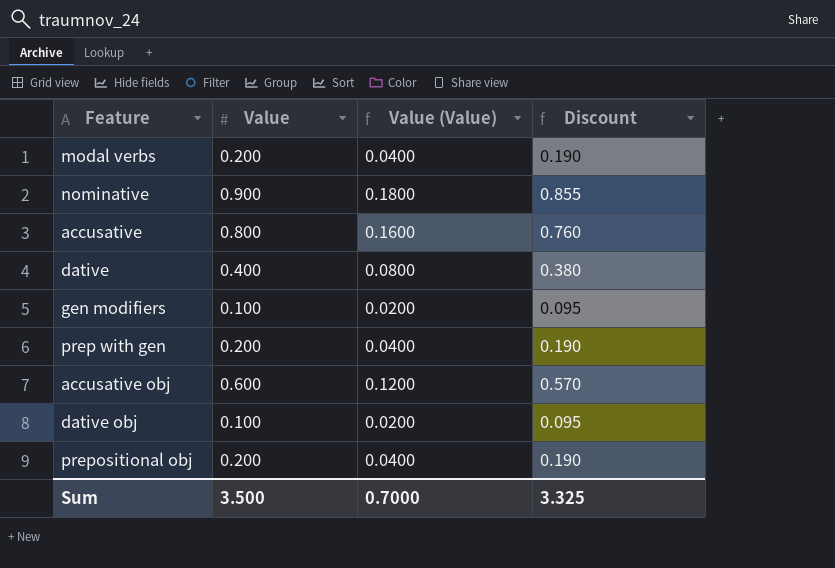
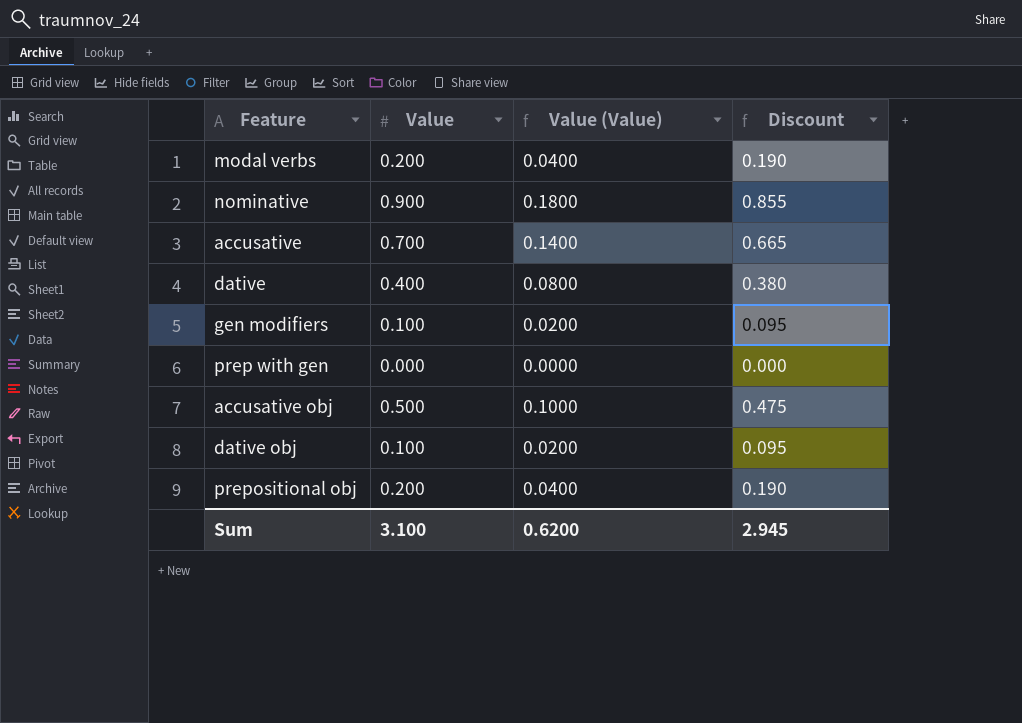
accusative | Value: 0.800 -> 0.700
accusative | Value (Value): 0.1600 -> 0.1400
accusative | Discount: 0.760 -> 0.665
prep with gen | Value: 0.200 -> 0.000
prep with gen | Value (Value): 0.0400 -> 0.0000
prep with gen | Discount: 0.190 -> 0.000
accusative obj | Value: 0.600 -> 0.500
accusative obj | Value (Value): 0.1200 -> 0.1000
accusative obj | Discount: 0.570 -> 0.475
Sum | Value: 3.500 -> 3.100
Sum | Value (Value): 0.7000 -> 0.6200
Sum | Discount: 3.325 -> 2.945

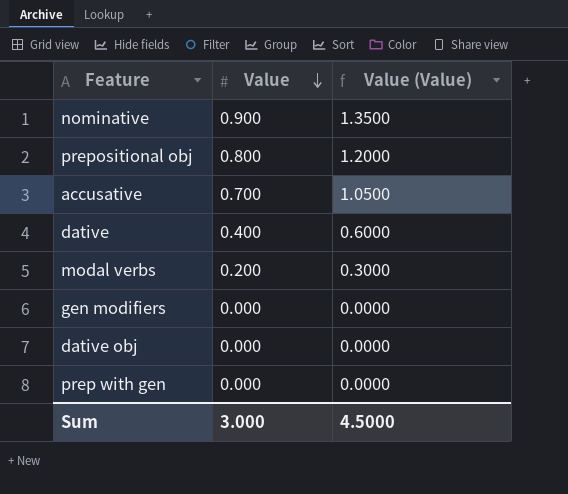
row order: none -> Value descending
column Discount | formula: [Value] * 0.95 -> none
column Value (Value) | formula: [Value] * 0.2 -> [Value] * 1.5
row accusative obj: 0.500 | 0.1000 | 0.475 -> none
prepositional obj | Value: 0.200 -> 0.800
gen modifiers | Value: 0.100 -> 0.000
dative obj | Value: 0.100 -> 0.000
Sum | Value: 3.100 -> 3.000
Sum | Value (Value): 0.6200 -> 4.5000

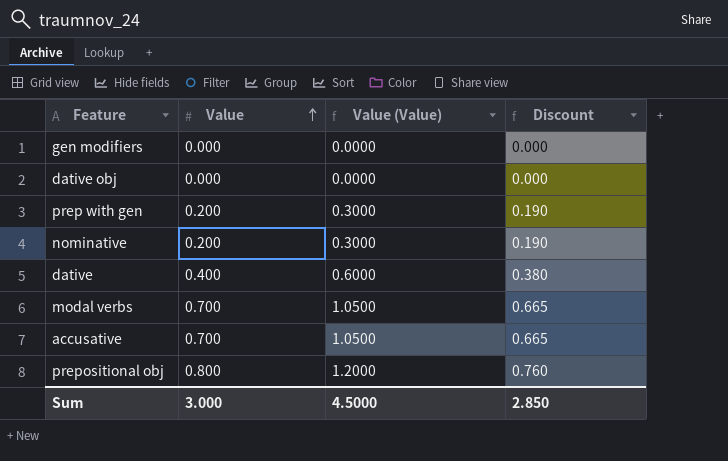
row order: Value descending -> Value ascending
column Discount | formula: none -> [Value] * 0.95
prep with gen | Value: 0.000 -> 0.200
prep with gen | Value (Value): 0.0000 -> 0.3000
nominative | Value: 0.900 -> 0.200
nominative | Value (Value): 1.3500 -> 0.3000
modal verbs | Value: 0.200 -> 0.700
modal verbs | Value (Value): 0.3000 -> 1.0500

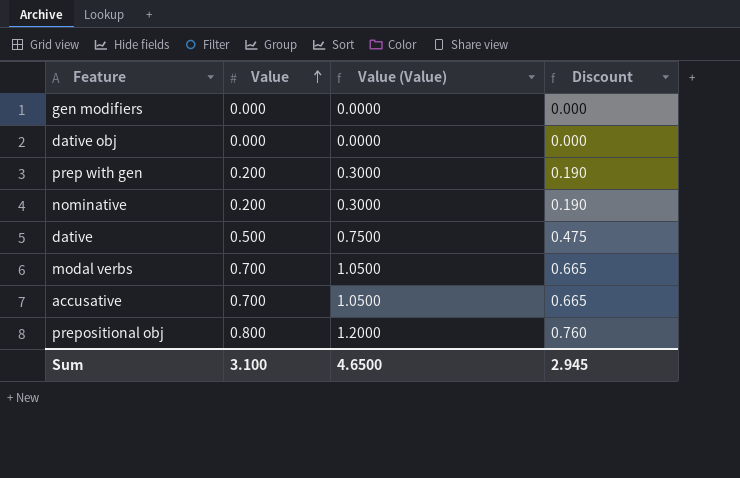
dative | Value: 0.400 -> 0.500
dative | Value (Value): 0.6000 -> 0.7500
dative | Discount: 0.380 -> 0.475
Sum | Value: 3.000 -> 3.100
Sum | Value (Value): 4.5000 -> 4.6500
Sum | Discount: 2.850 -> 2.945

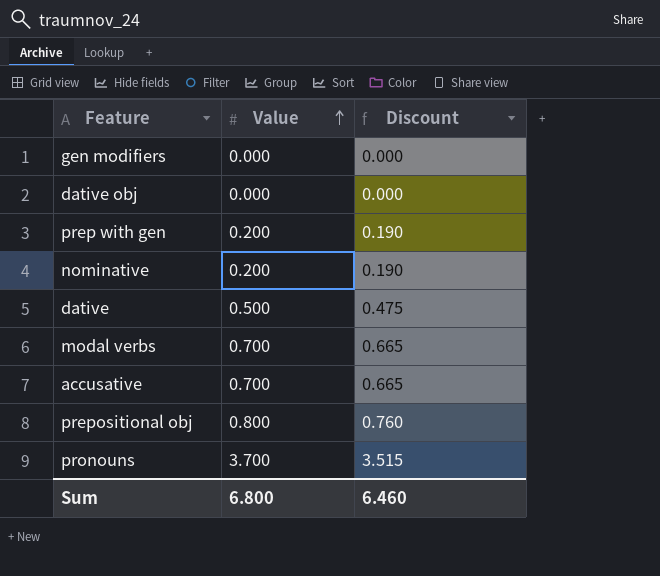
column Value (Value) | formula: [Value] * 1.5 -> none
row pronouns: none -> 3.700 | 3.515
Sum | Value: 3.100 -> 6.800
Sum | Discount: 2.945 -> 6.460

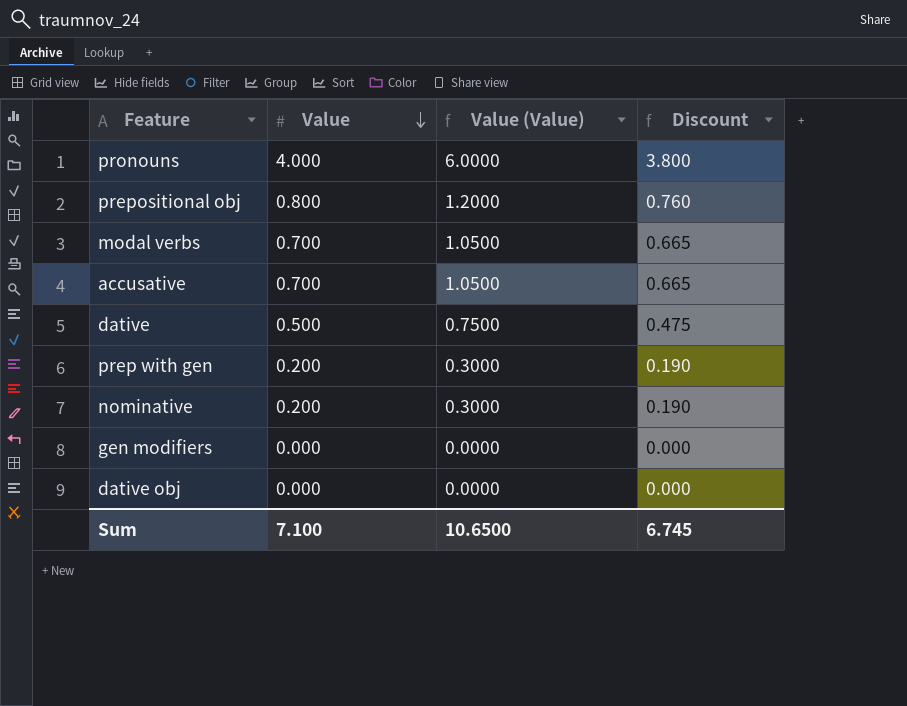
row order: Value ascending -> Value descending
column Value (Value) | formula: none -> [Value] * 1.5
pronouns | Value: 3.700 -> 4.000
pronouns | Discount: 3.515 -> 3.800
Sum | Value: 6.800 -> 7.100
Sum | Discount: 6.460 -> 6.745

